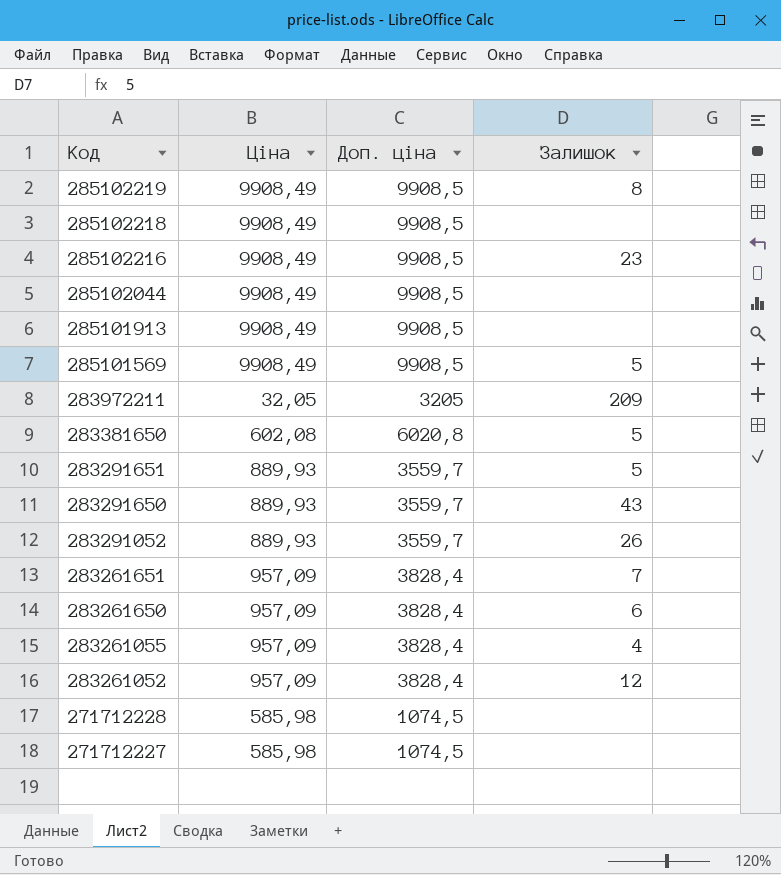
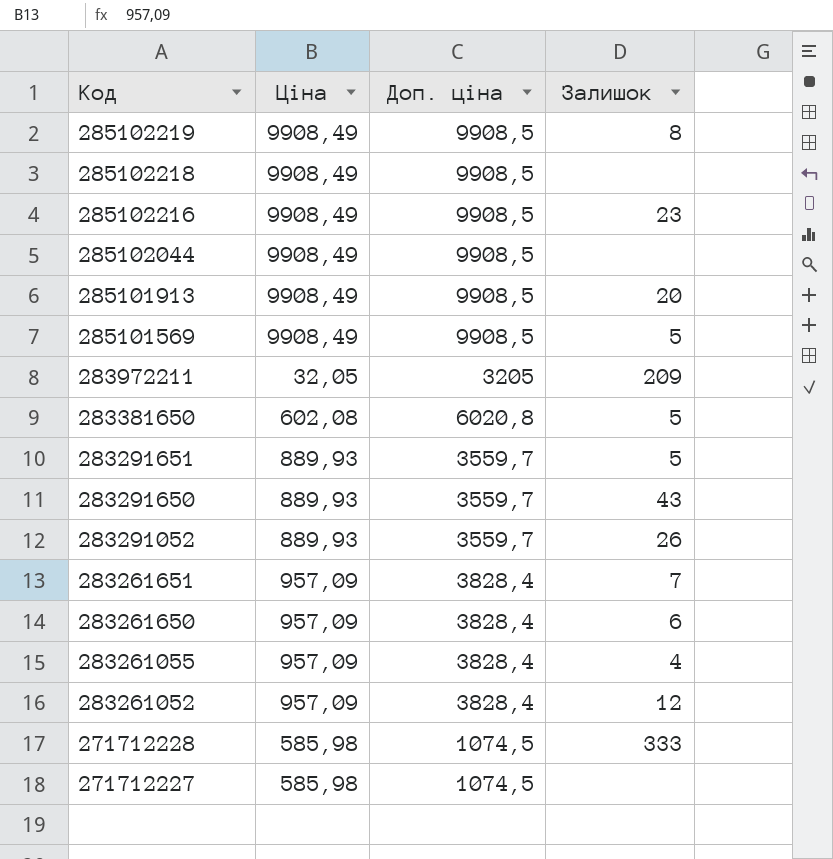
285101913 | Залишок: none -> 20
271712228 | Залишок: none -> 333

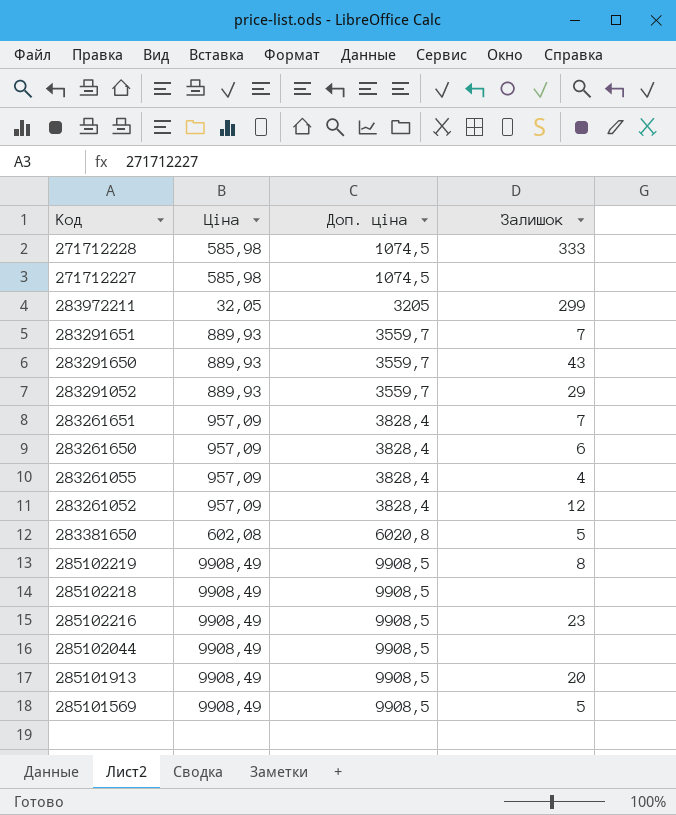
row order: Код descending -> Доп. ціна ascending
283972211 | Залишок: 209 -> 299
283291651 | Залишок: 5 -> 7
283291052 | Залишок: 26 -> 29

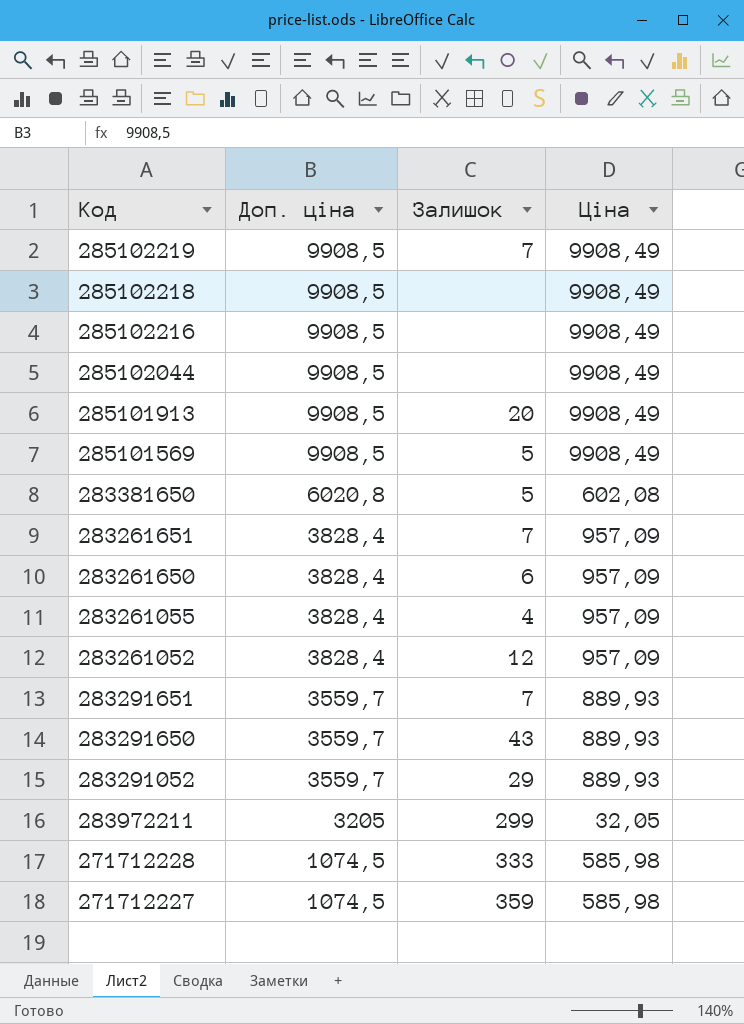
row order: Доп. ціна ascending -> Доп. ціна descending
column Ціна | position: 2 -> 4
285102219 | Залишок: 8 -> 7
285102216 | Залишок: 23 -> none
271712227 | Залишок: none -> 359

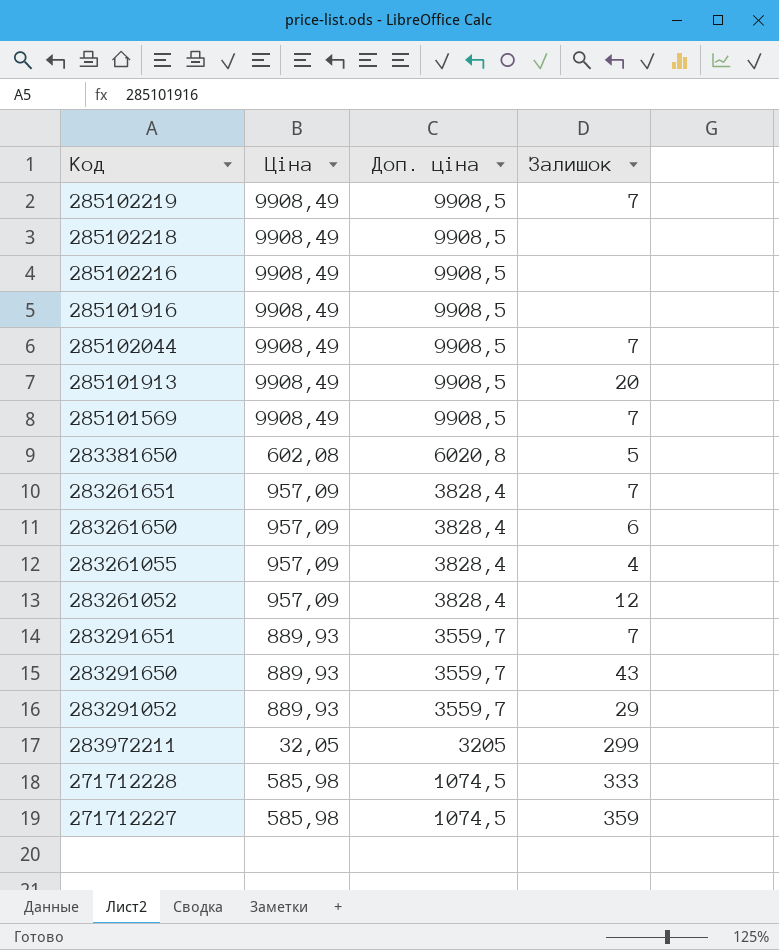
column Ціна | position: 4 -> 2
row 285101916: none -> 9908,49 | 9908,5 | none
285102044 | Залишок: none -> 7
285101569 | Залишок: 5 -> 7

